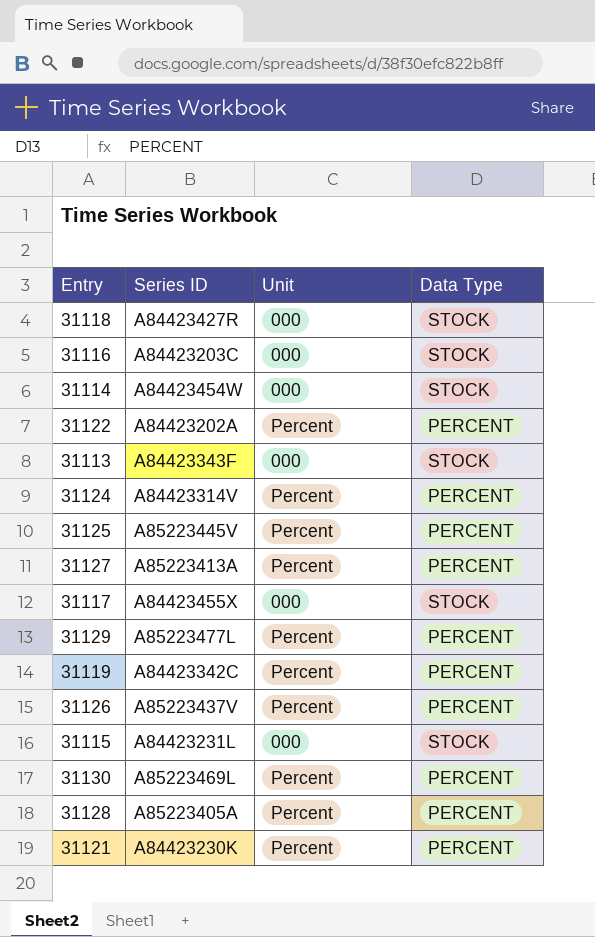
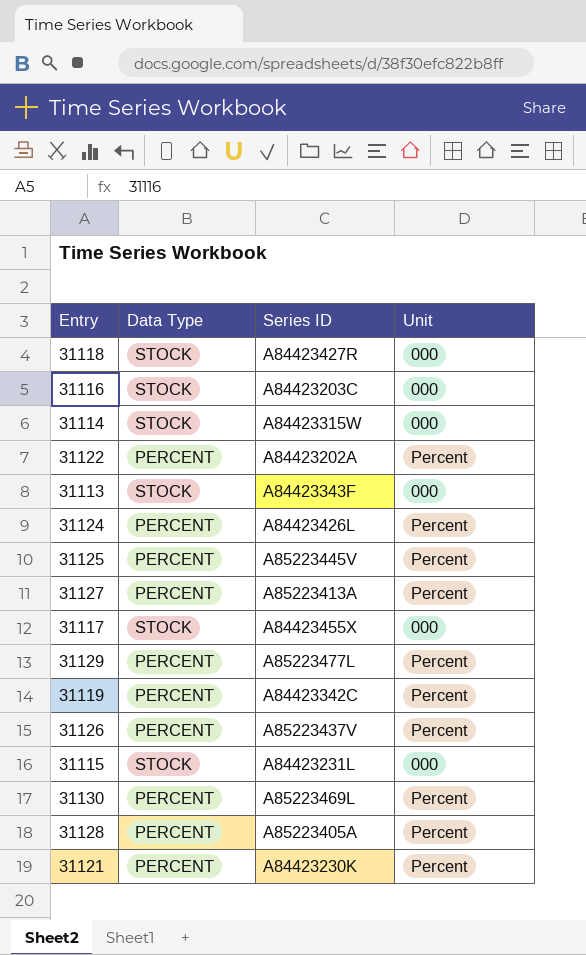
column Data Type | position: 4 -> 2
31114 | Series ID: A84423454W -> A84423315W
31124 | Series ID: A84423314V -> A84423426L

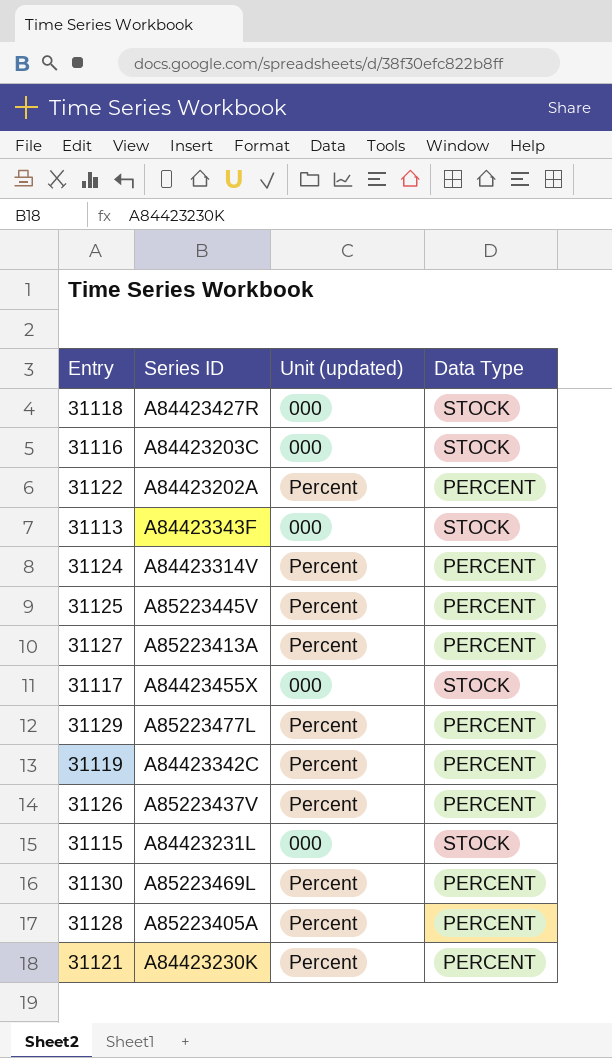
column name: Unit -> Unit (updated)
column Data Type | position: 2 -> 4
row 31114: STOCK | A84423315W | 000 -> none
31124 | Series ID: A84423426L -> A84423314V

